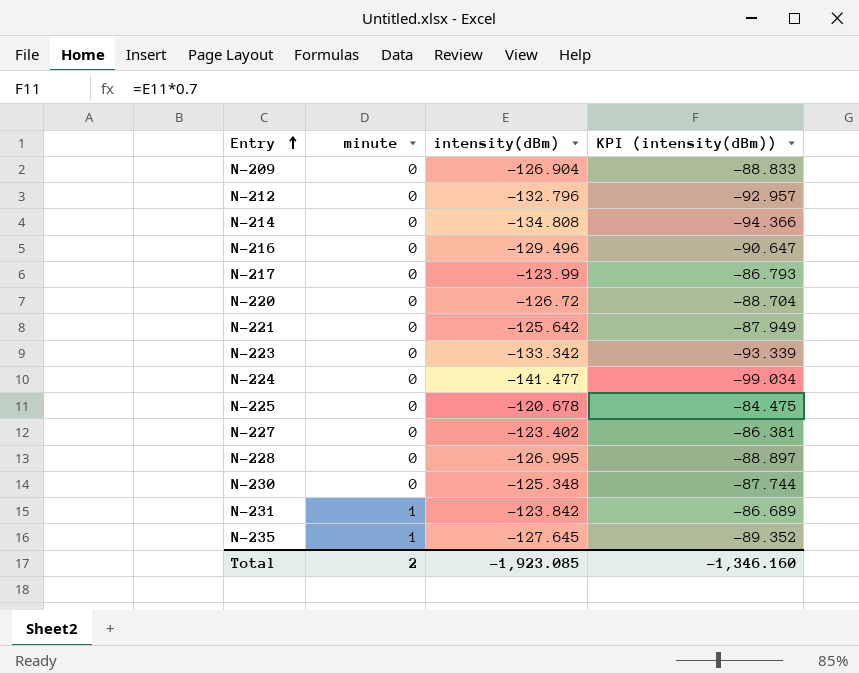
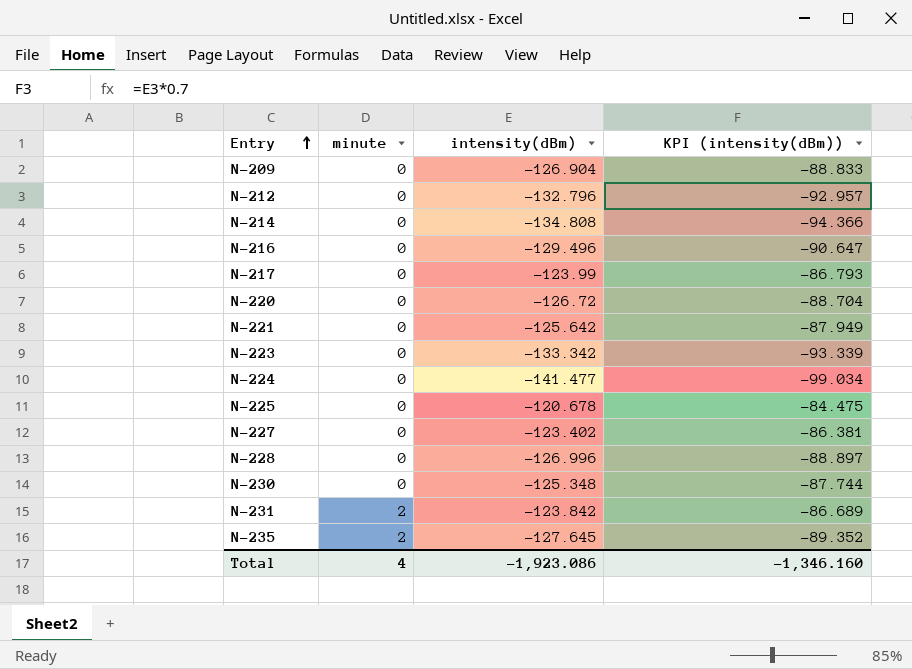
N-228 | intensity(dBm): -126.995 -> -126.996
N-231 | minute: 1 -> 2
N-235 | minute: 1 -> 2
Total | minute: 2 -> 4
Total | intensity(dBm): -1,923.085 -> -1,923.086

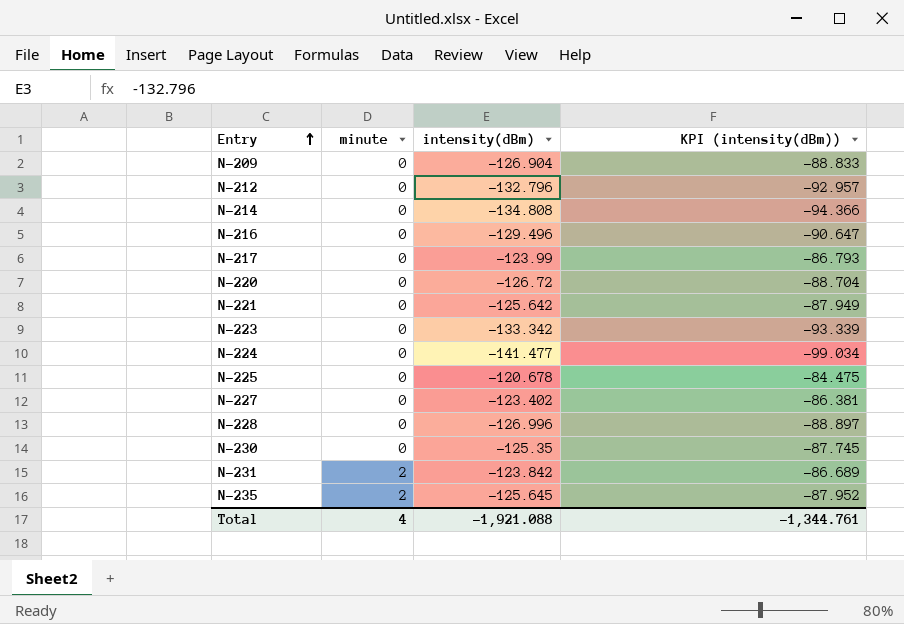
N-230 | intensity(dBm): -125.348 -> -125.35
N-230 | KPI (intensity(dBm)): -87.744 -> -87.745
N-235 | intensity(dBm): -127.645 -> -125.645
N-235 | KPI (intensity(dBm)): -89.352 -> -87.952
Total | intensity(dBm): -1,923.086 -> -1,921.088
Total | KPI (intensity(dBm)): -1,346.160 -> -1,344.761

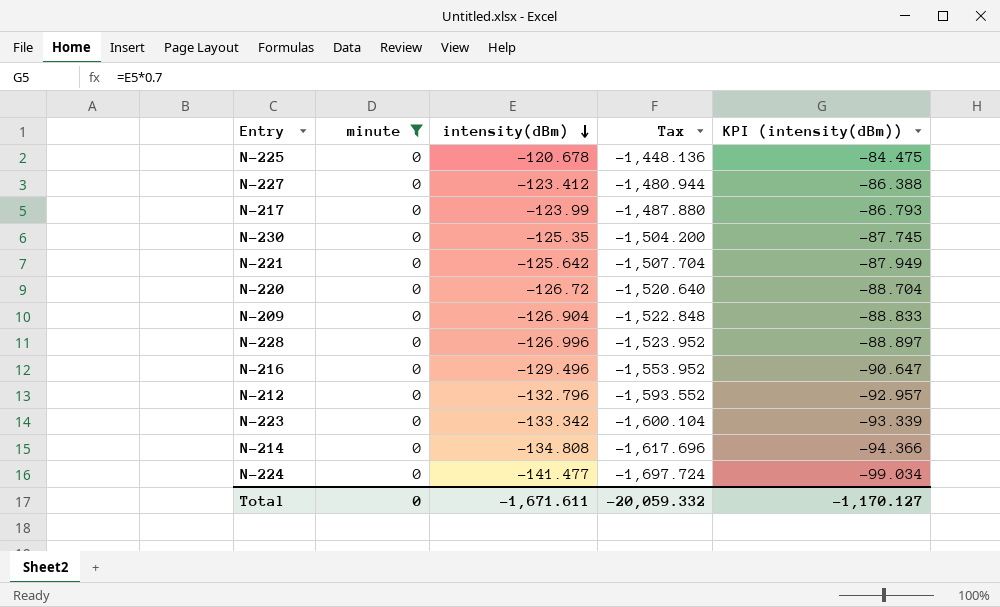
filter: none -> minute = 0
row order: Entry ascending -> intensity(dBm) descending
column Tax | formula: none -> [intensity(dBm)] * 12
N-227 | intensity(dBm): -123.402 -> -123.412
N-227 | KPI (intensity(dBm)): -86.381 -> -86.388
Total | minute: 4 -> 0
Total | intensity(dBm): -1,921.088 -> -1,671.611
Total | KPI (intensity(dBm)): -1,344.761 -> -1,170.127

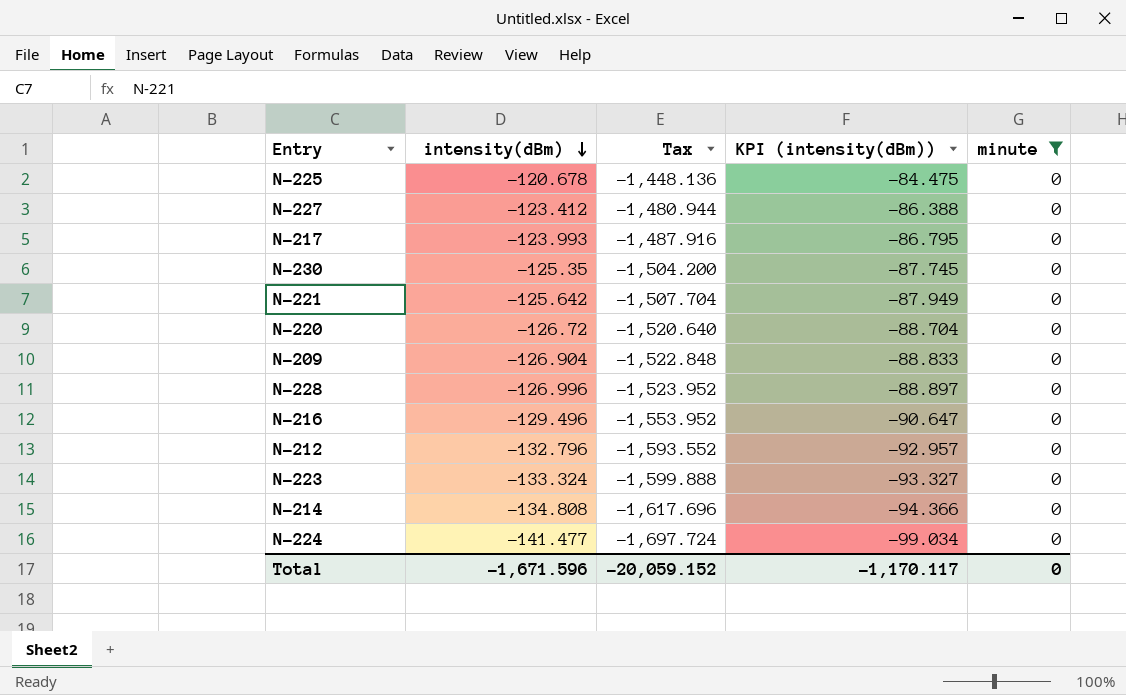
column minute | position: 2 -> 5
N-217 | intensity(dBm): -123.99 -> -123.993
N-217 | Tax: -1,487.880 -> -1,487.916
N-217 | KPI (intensity(dBm)): -86.793 -> -86.795
N-223 | intensity(dBm): -133.342 -> -133.324
N-223 | Tax: -1,600.104 -> -1,599.888
N-223 | KPI (intensity(dBm)): -93.339 -> -93.327
Total | intensity(dBm): -1,671.611 -> -1,671.596
Total | Tax: -20,059.332 -> -20,059.152
Total | KPI (intensity(dBm)): -1,170.127 -> -1,170.117

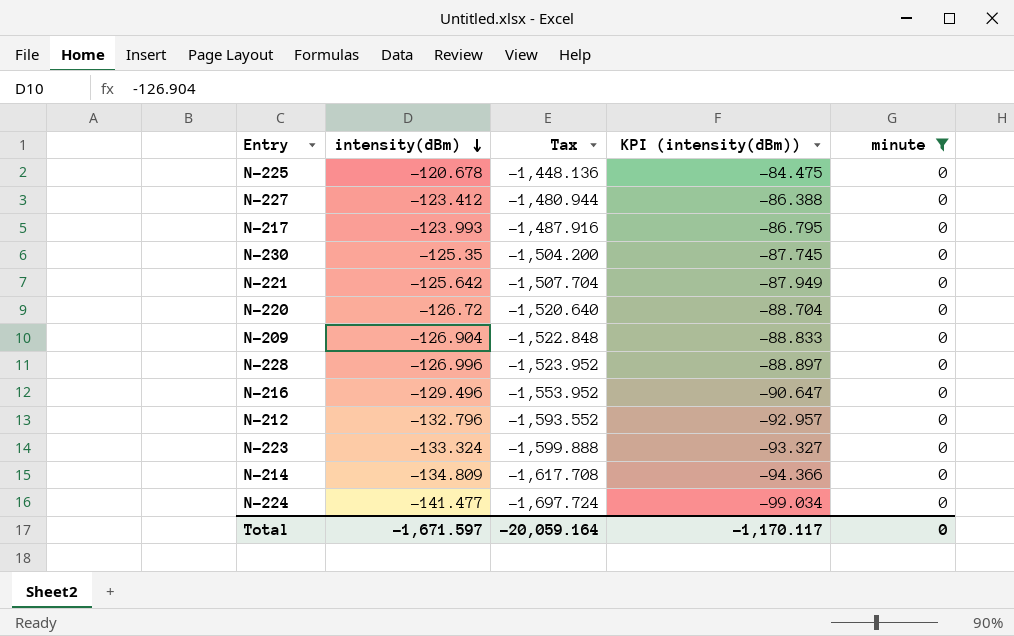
N-214 | intensity(dBm): -134.808 -> -134.809
N-214 | Tax: -1,617.696 -> -1,617.708
Total | intensity(dBm): -1,671.596 -> -1,671.597
Total | Tax: -20,059.152 -> -20,059.164

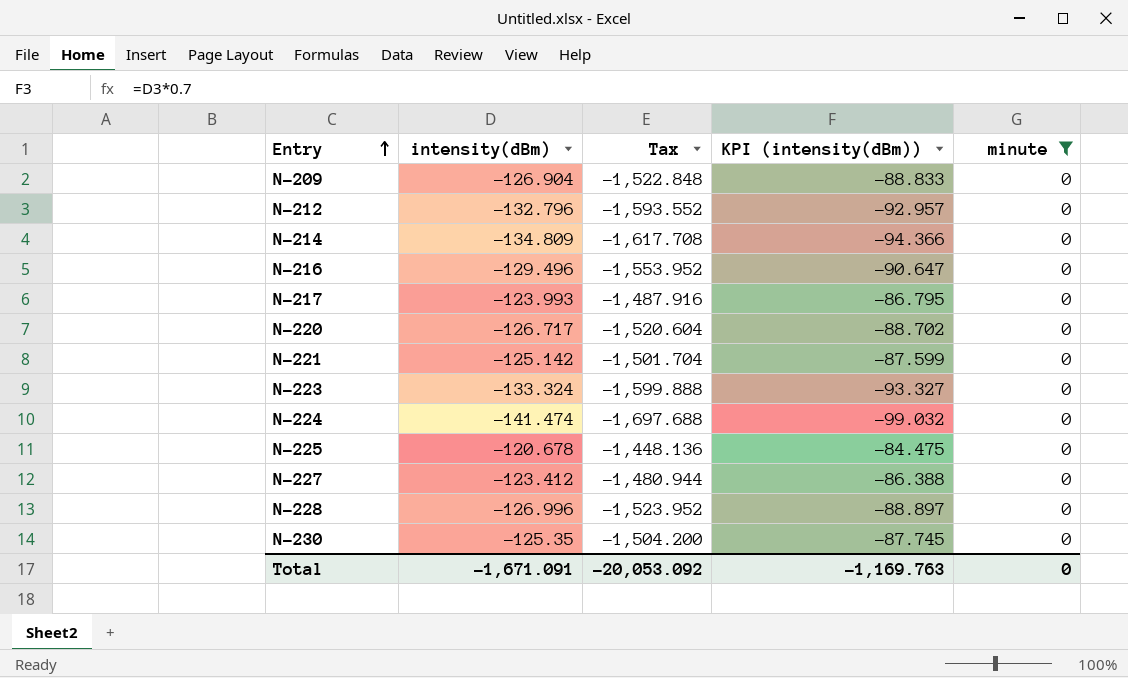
row order: intensity(dBm) descending -> Entry ascending
N-220 | intensity(dBm): -126.72 -> -126.717
N-220 | Tax: -1,520.640 -> -1,520.604
N-220 | KPI (intensity(dBm)): -88.704 -> -88.702
N-221 | intensity(dBm): -125.642 -> -125.142
N-221 | Tax: -1,507.704 -> -1,501.704
N-221 | KPI (intensity(dBm)): -87.949 -> -87.599
N-224 | intensity(dBm): -141.477 -> -141.474
N-224 | Tax: -1,697.724 -> -1,697.688
N-224 | KPI (intensity(dBm)): -99.034 -> -99.032
Total | intensity(dBm): -1,671.597 -> -1,671.091
Total | Tax: -20,059.164 -> -20,053.092
Total | KPI (intensity(dBm)): -1,170.117 -> -1,169.763

